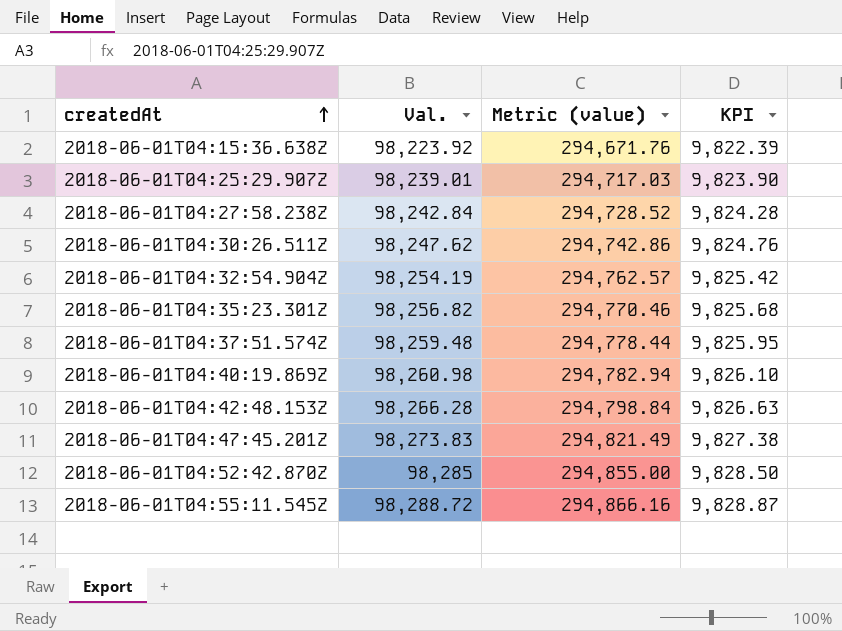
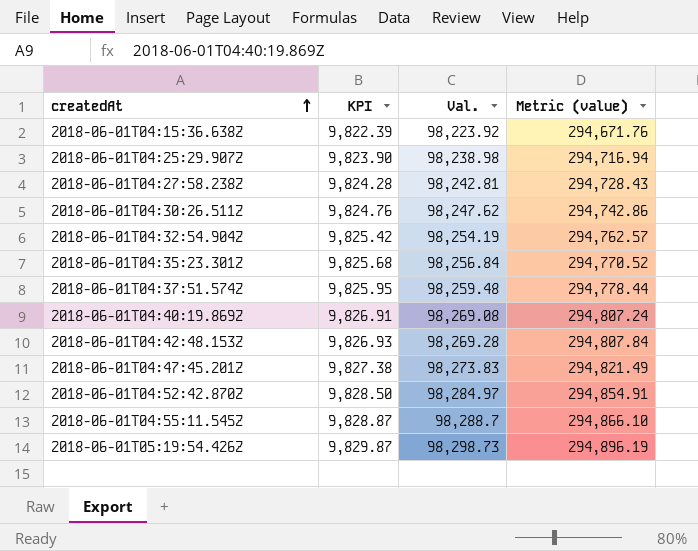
column KPI | position: 4 -> 2
2018-06-01T04:25:29.907Z | Val.: 98,239.01 -> 98,238.98
2018-06-01T04:25:29.907Z | Metric (value): 294,717.03 -> 294,716.94
2018-06-01T04:27:58.238Z | Val.: 98,242.84 -> 98,242.81
2018-06-01T04:27:58.238Z | Metric (value): 294,728.52 -> 294,728.43
2018-06-01T04:35:23.301Z | Val.: 98,256.82 -> 98,256.84
2018-06-01T04:35:23.301Z | Metric (value): 294,770.46 -> 294,770.52
2018-06-01T04:40:19.869Z | KPI: 9,826.10 -> 9,826.91
2018-06-01T04:40:19.869Z | Val.: 98,260.98 -> 98,269.08
2018-06-01T04:40:19.869Z | Metric (value): 294,782.94 -> 294,807.24
2018-06-01T04:42:48.153Z | KPI: 9,826.63 -> 9,826.93
2018-06-01T04:42:48.153Z | Val.: 98,266.28 -> 98,269.28
2018-06-01T04:42:48.153Z | Metric (value): 294,798.84 -> 294,807.84
2018-06-01T04:52:42.870Z | Val.: 98,285 -> 98,284.97
2018-06-01T04:52:42.870Z | Metric (value): 294,855.00 -> 294,854.91
2018-06-01T04:55:11.545Z | Val.: 98,288.72 -> 98,288.7
2018-06-01T04:55:11.545Z | Metric (value): 294,866.16 -> 294,866.10
row 2018-06-01T05:19:54.426Z: none -> 9,829.87 | 98,298.73 | 294,896.19

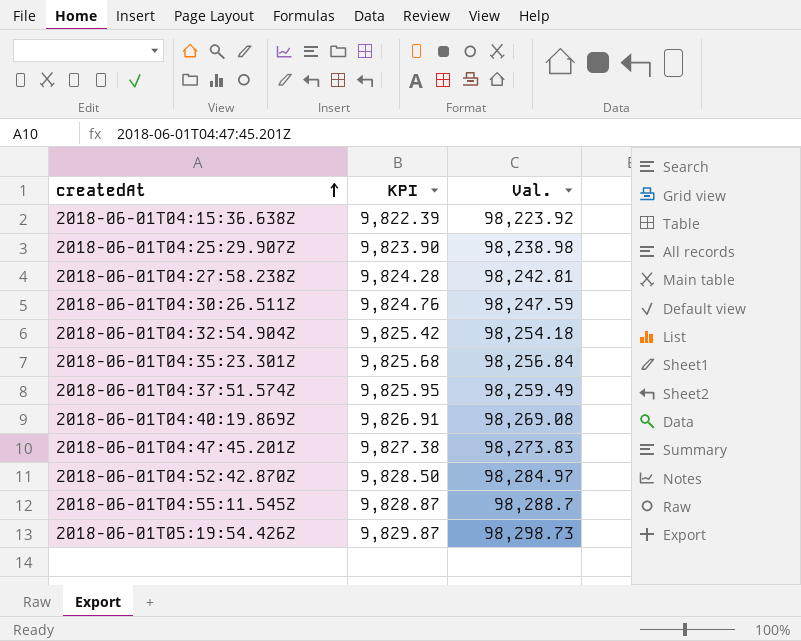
column Metric (value) | formula: [Val.] * 3 -> none
row 2018-06-01T04:42:48.153Z: 9,826.93 | 98,269.28 | 294,807.84 -> none
2018-06-01T04:30:26.511Z | Val.: 98,247.62 -> 98,247.59
2018-06-01T04:32:54.904Z | Val.: 98,254.19 -> 98,254.18
2018-06-01T04:37:51.574Z | Val.: 98,259.48 -> 98,259.49

